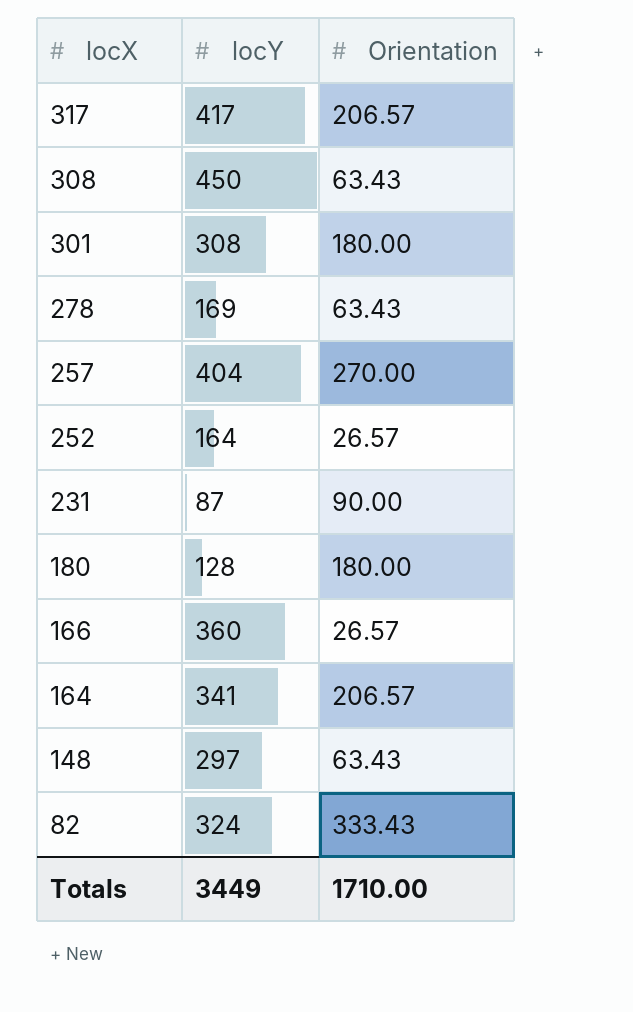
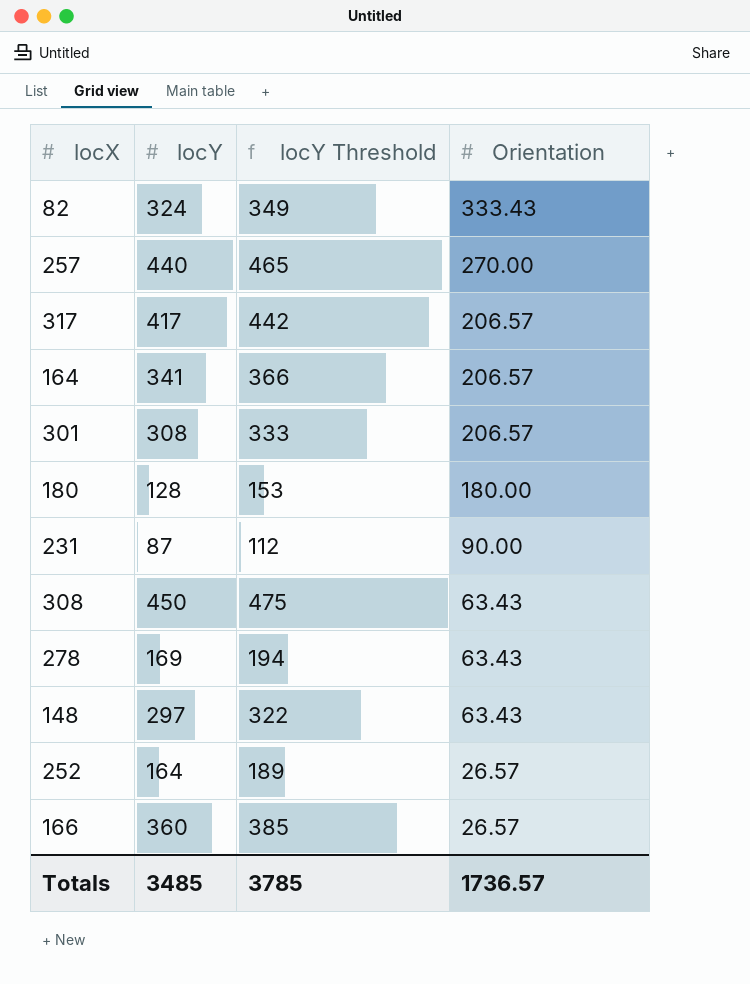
row order: locX descending -> Orientation descending
column locY Threshold | formula: none -> [locY] + 25
257 | locY: 404 -> 440
301 | Orientation: 180.00 -> 206.57
Totals | locY: 3449 -> 3485
Totals | Orientation: 1710.00 -> 1736.57

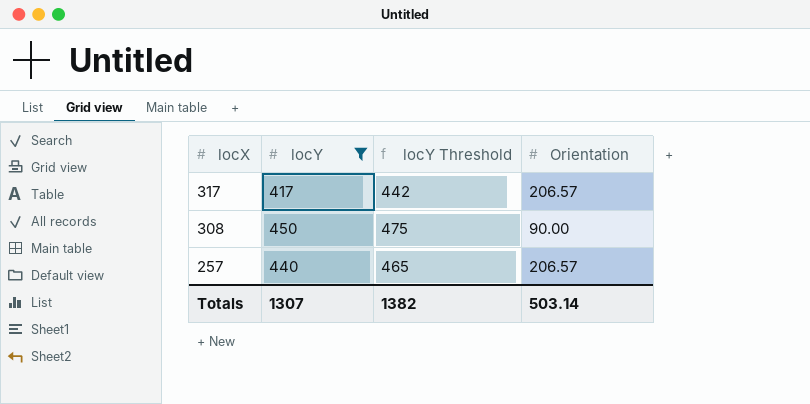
filter: none -> locY >= 417
row order: Orientation descending -> locX descending
308 | Orientation: 63.43 -> 90.00
257 | Orientation: 270.00 -> 206.57
Totals | locY: 3485 -> 1307
Totals | locY Threshold: 3785 -> 1382
Totals | Orientation: 1736.57 -> 503.14

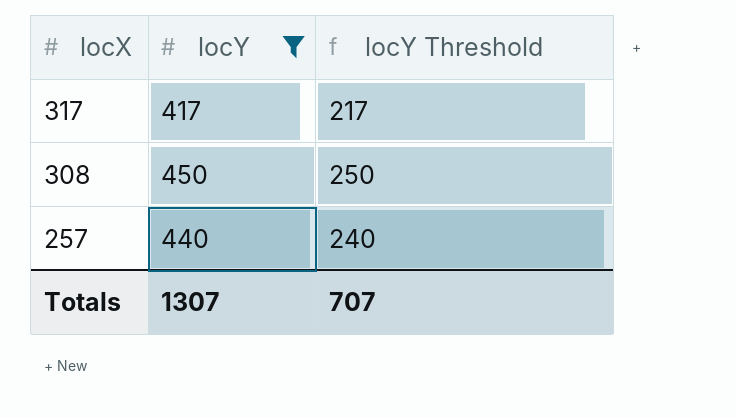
column Orientation | position: 4 -> none
column locY Threshold | formula: [locY] + 25 -> [locY] - 200
Totals | locY Threshold: 1382 -> 707

